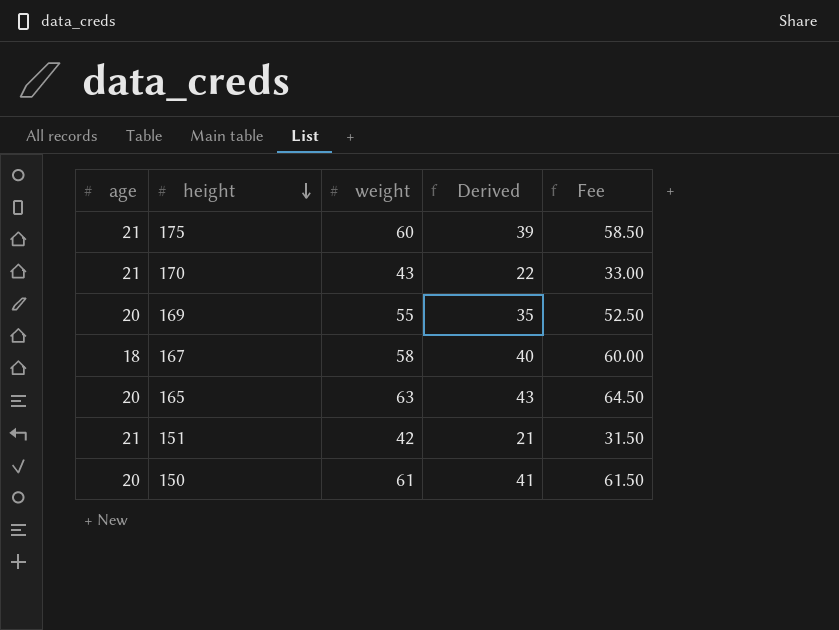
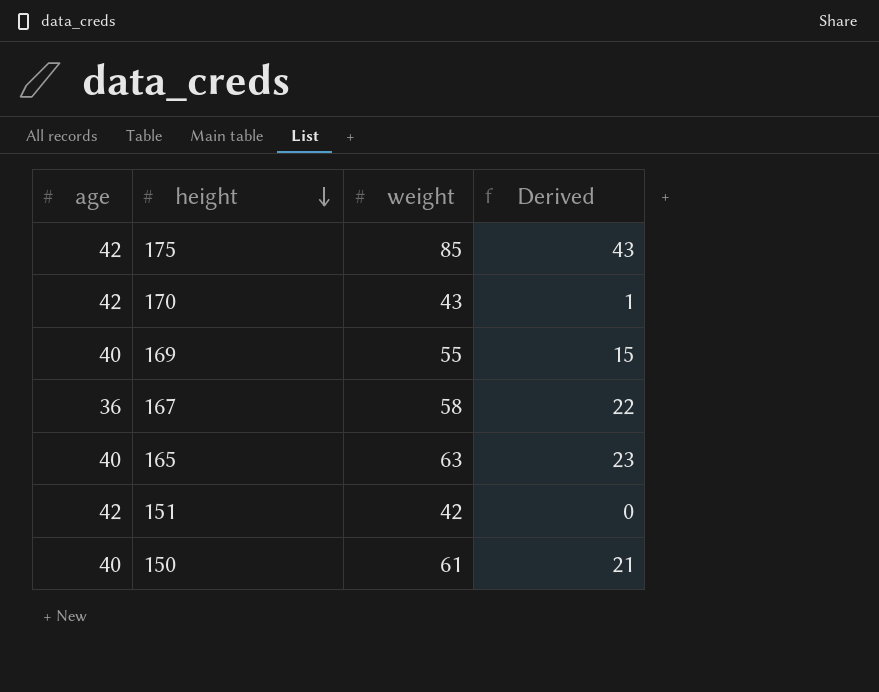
column Fee | formula: [Derived] * 1.5 -> none
175 | age: 21 -> 42
175 | weight: 60 -> 85
175 | Derived: 39 -> 43
170 | age: 21 -> 42
170 | Derived: 22 -> 1
169 | age: 20 -> 40
169 | Derived: 35 -> 15
167 | age: 18 -> 36
167 | Derived: 40 -> 22
165 | age: 20 -> 40
165 | Derived: 43 -> 23
151 | age: 21 -> 42
151 | Derived: 21 -> 0
150 | age: 20 -> 40
150 | Derived: 41 -> 21

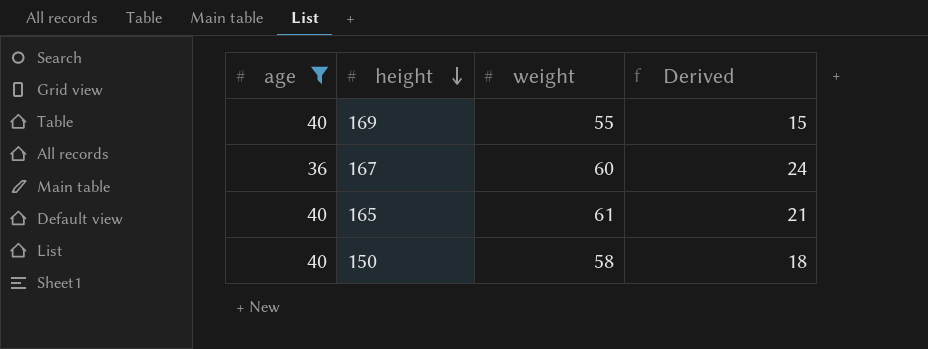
filter: none -> age != 42
167 | weight: 58 -> 60
167 | Derived: 22 -> 24
165 | weight: 63 -> 61
165 | Derived: 23 -> 21
150 | weight: 61 -> 58
150 | Derived: 21 -> 18

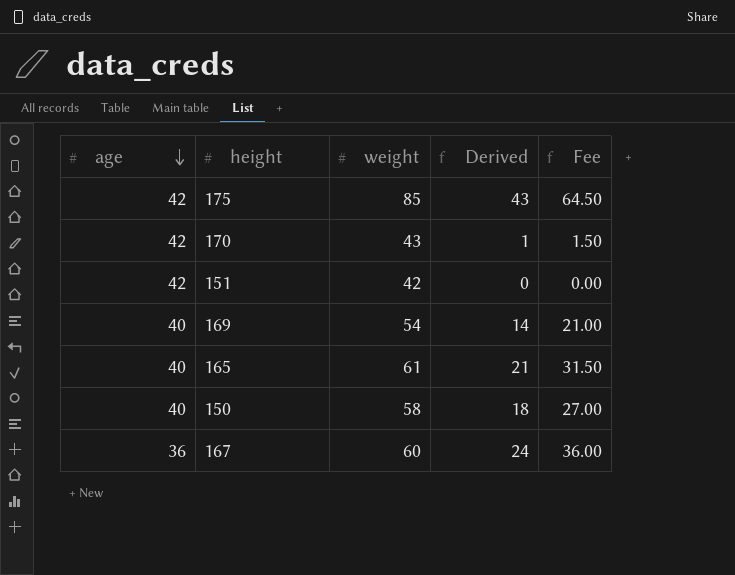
filter: age != 42 -> none
row order: height descending -> age descending
column Fee | formula: none -> [Derived] * 1.5
169 | weight: 55 -> 54
169 | Derived: 15 -> 14

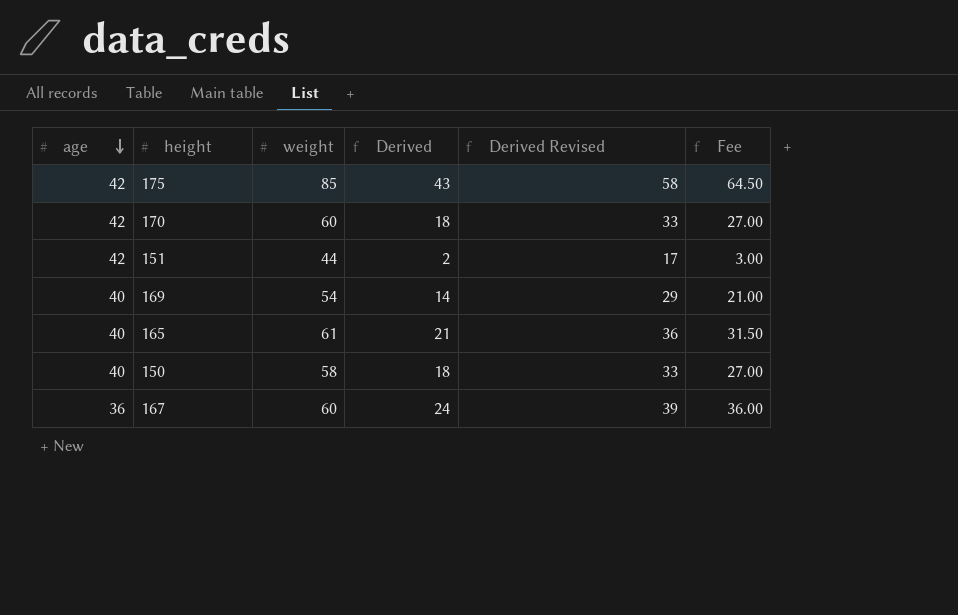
column Derived Revised | formula: none -> [Derived] + 15
170 | weight: 43 -> 60
170 | Derived: 1 -> 18
170 | Fee: 1.50 -> 27.00
151 | weight: 42 -> 44
151 | Derived: 0 -> 2
151 | Fee: 0.00 -> 3.00

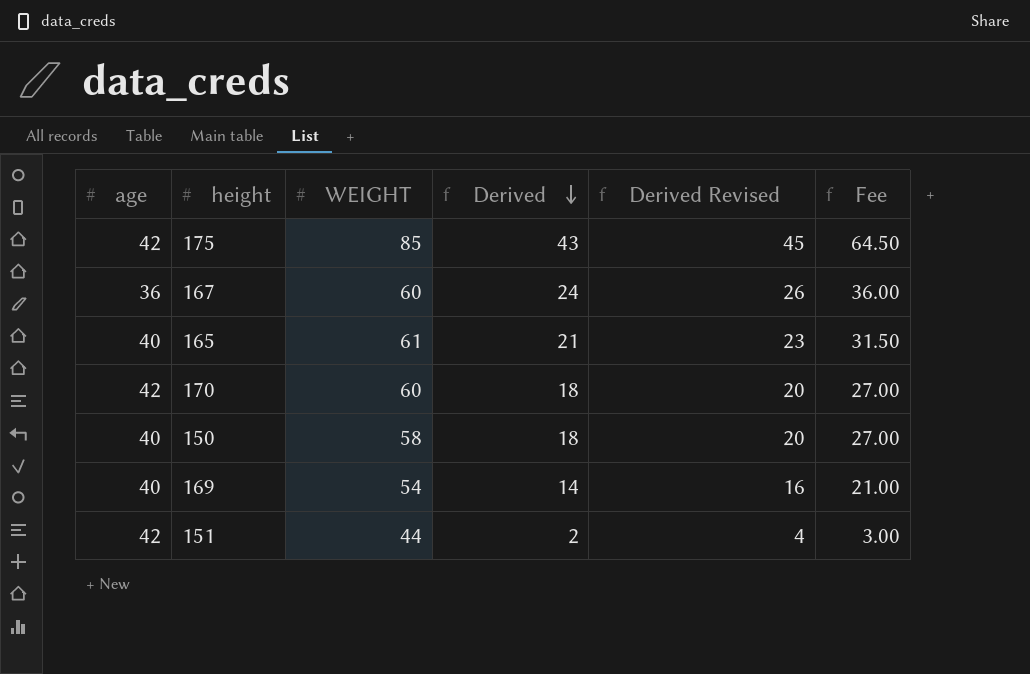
row order: age descending -> Derived descending
column name: weight -> WEIGHT
column Derived Revised | formula: [Derived] + 15 -> [Derived] + 2

